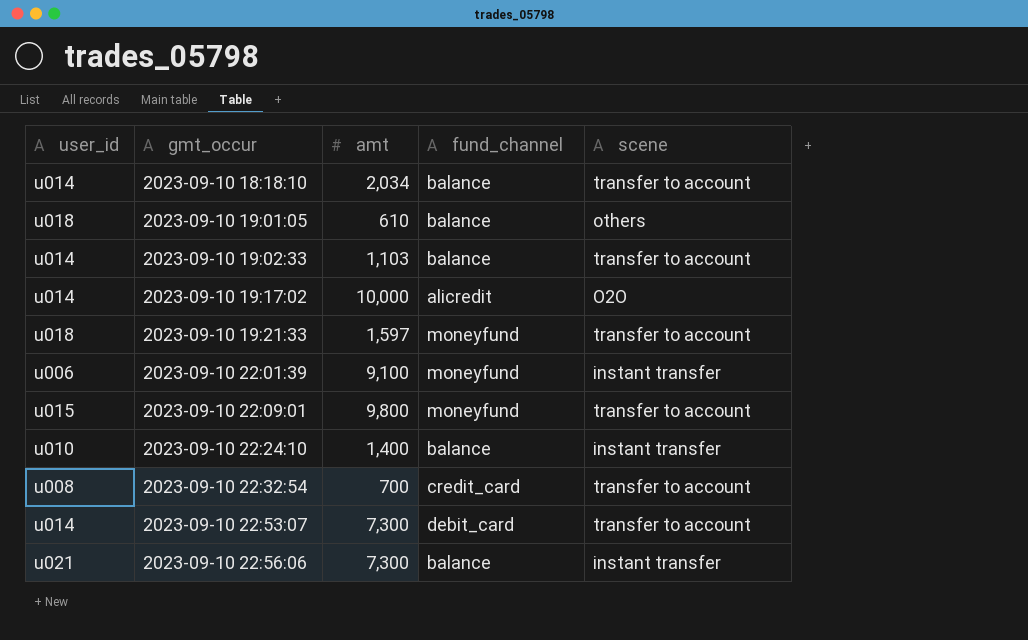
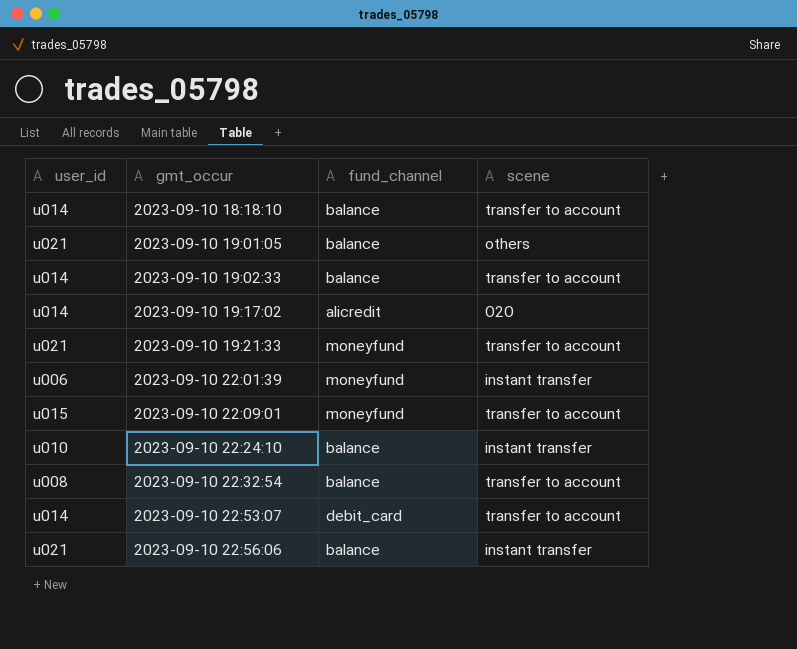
column amt | position: 3 -> none
2023-09-10 19:01:05 | user_id: u018 -> u021
2023-09-10 19:21:33 | user_id: u018 -> u021
2023-09-10 22:32:54 | fund_channel: credit_card -> balance

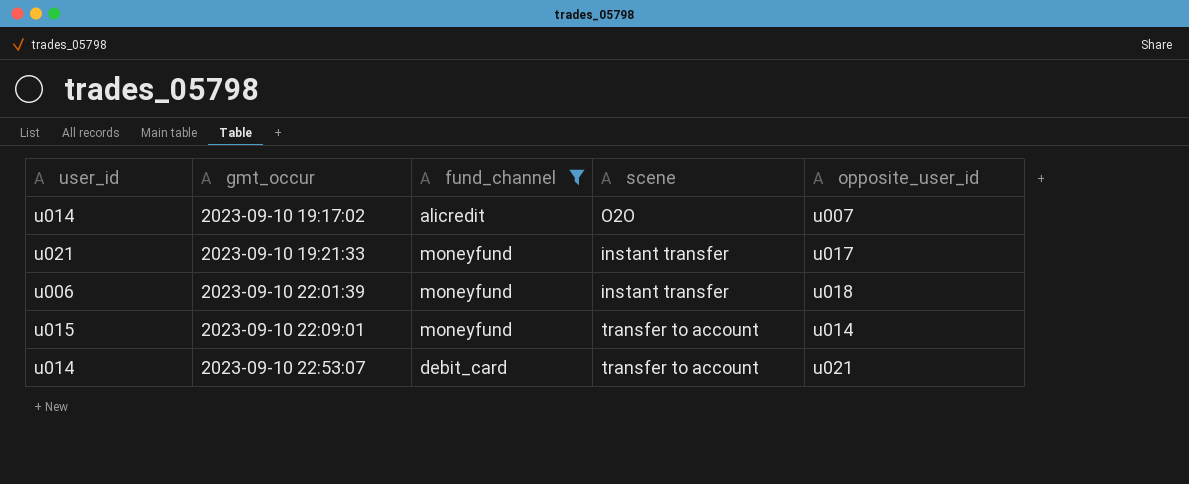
filter: none -> fund_channel != balance
column opposite_user_id | position: none -> 5
2023-09-10 19:21:33 | scene: transfer to account -> instant transfer

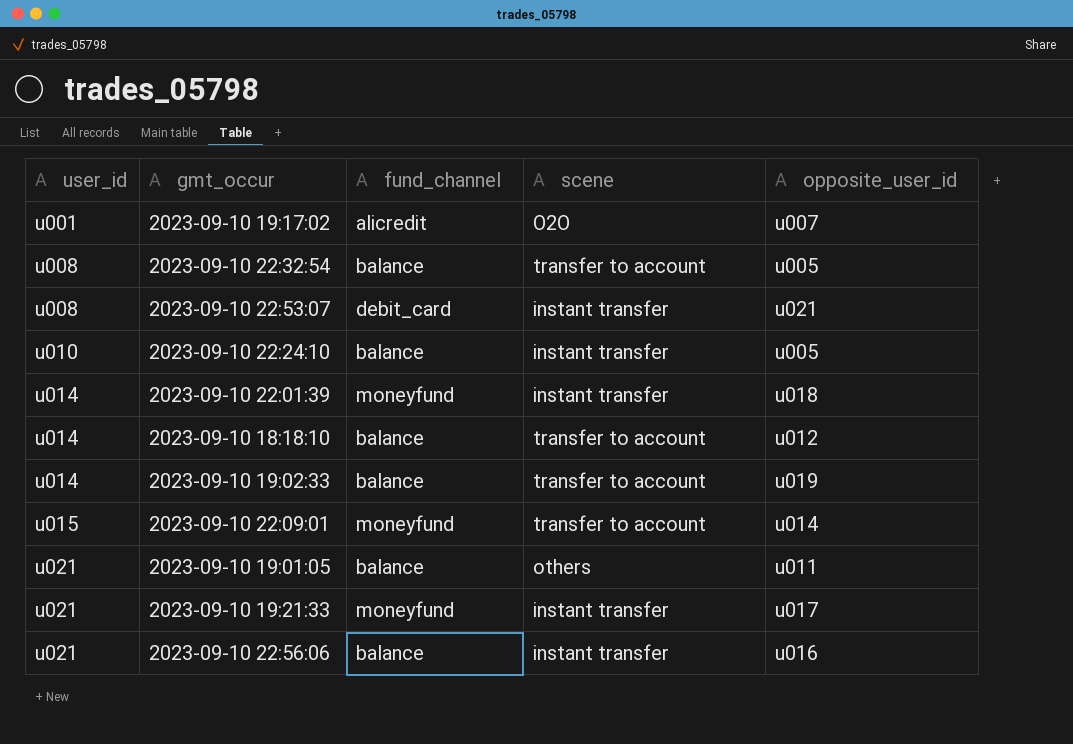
filter: fund_channel != balance -> none
row order: gmt_occur ascending -> user_id ascending
2023-09-10 19:17:02 | user_id: u014 -> u001
2023-09-10 22:53:07 | user_id: u014 -> u008
2023-09-10 22:53:07 | scene: transfer to account -> instant transfer
2023-09-10 22:01:39 | user_id: u006 -> u014

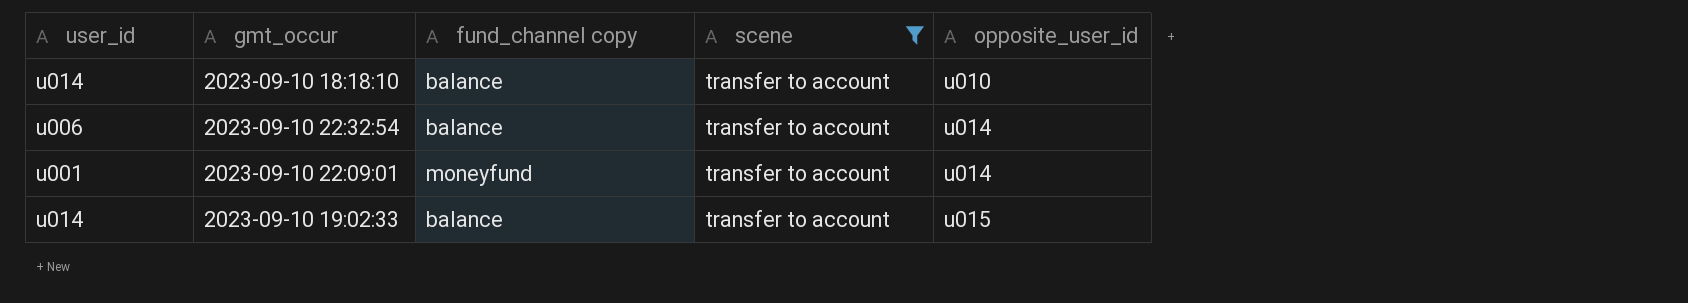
filter: none -> scene = transfer to account
row order: user_id ascending -> opposite_user_id ascending
column name: fund_channel -> fund_channel copy
2023-09-10 18:18:10 | opposite_user_id: u012 -> u010
2023-09-10 22:32:54 | user_id: u008 -> u006
2023-09-10 22:32:54 | opposite_user_id: u005 -> u014
2023-09-10 22:09:01 | user_id: u015 -> u001
2023-09-10 19:02:33 | opposite_user_id: u019 -> u015

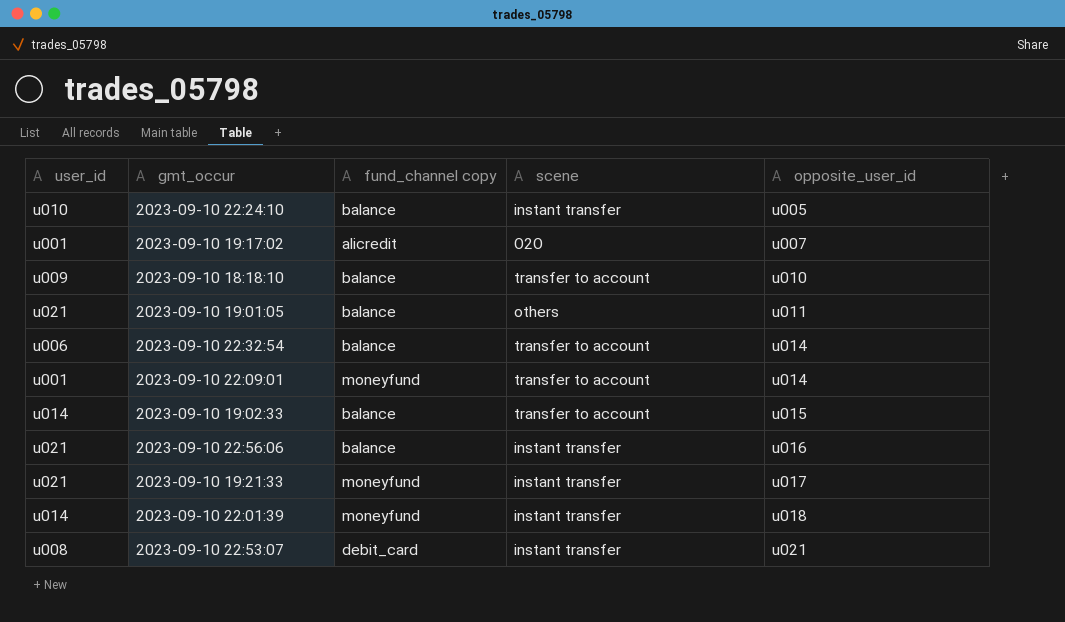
filter: scene = transfer to account -> none
2023-09-10 18:18:10 | user_id: u014 -> u009

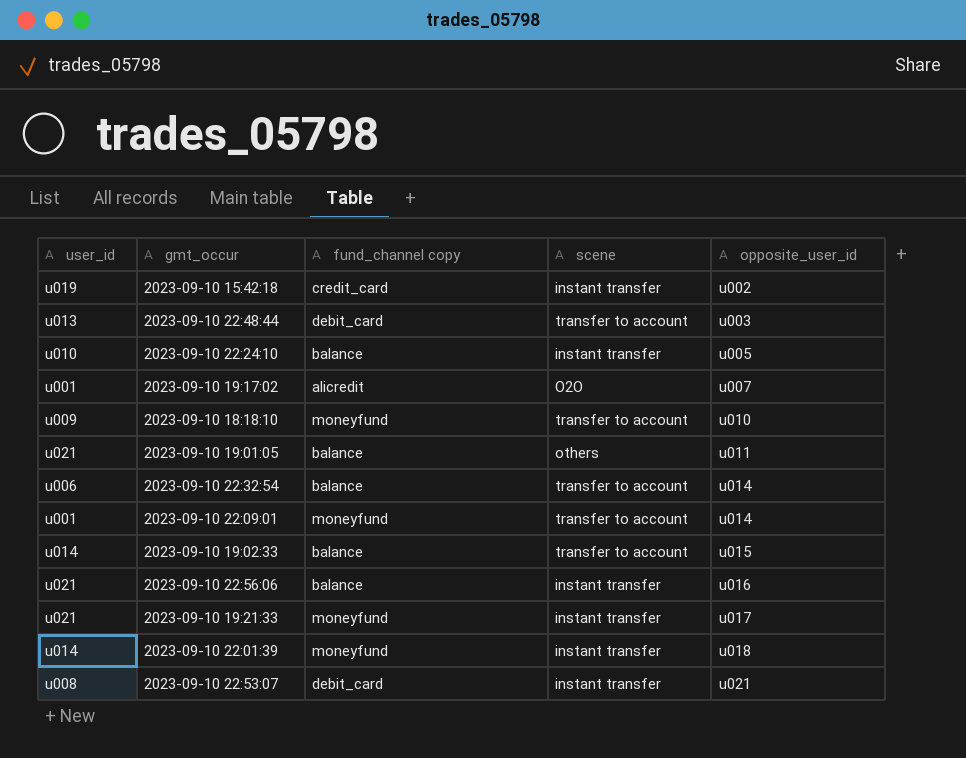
row 2023-09-10 15:42:18: none -> u019 | credit_card | instant transfer | u002
row 2023-09-10 22:48:44: none -> u013 | debit_card | transfer to account | u003
2023-09-10 18:18:10 | fund_channel copy: balance -> moneyfund

